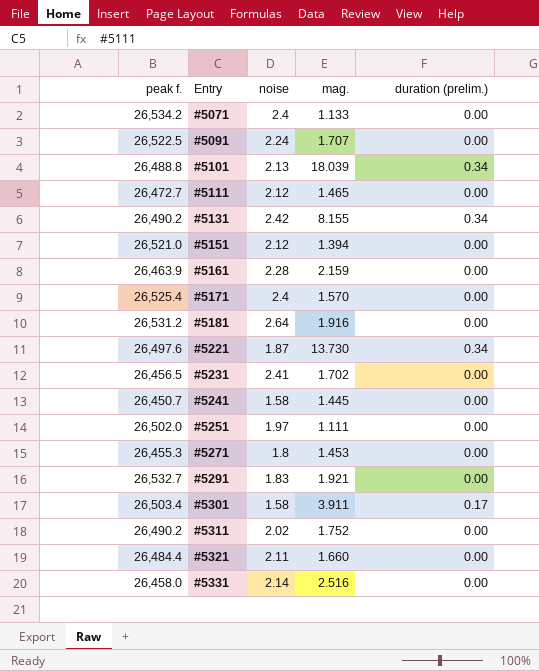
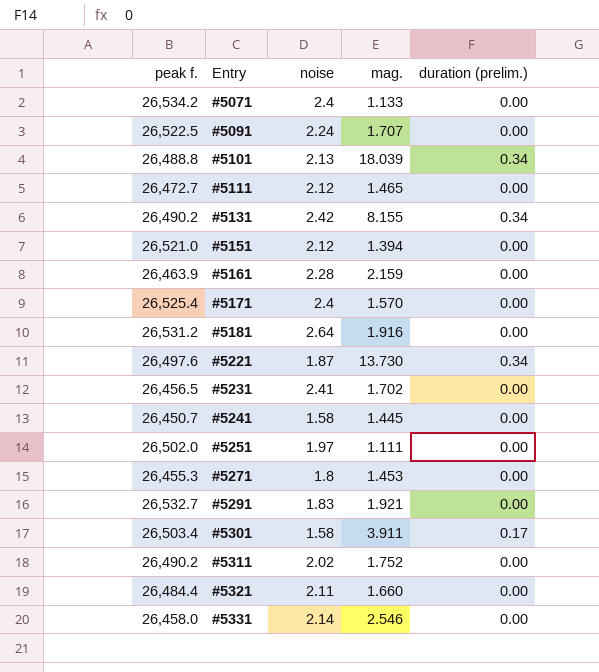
#5331 | mag.: 2.516 -> 2.546

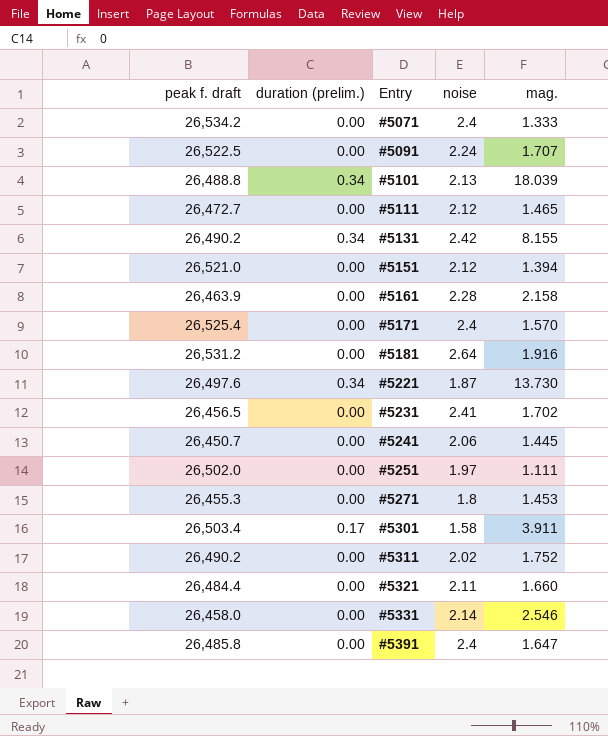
column name: peak f. -> peak f. draft
column duration (prelim.) | position: 5 -> 2
row #5291: 26,532.7 | 1.83 | 1.921 | 0.00 -> none
#5071 | mag.: 1.133 -> 1.333
#5161 | mag.: 2.159 -> 2.158
#5241 | noise: 1.58 -> 2.06
row #5391: none -> 26,485.8 | 0.00 | 2.4 | 1.647

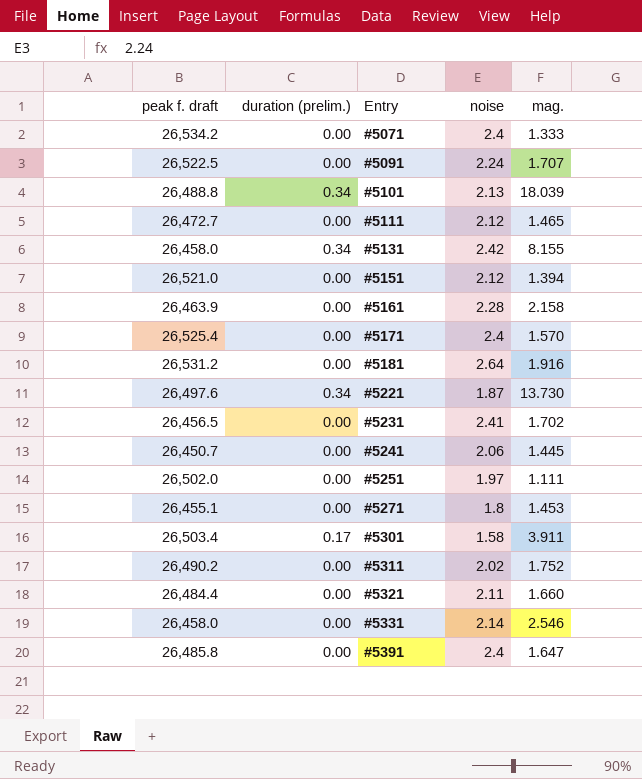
#5131 | peak f. draft: 26,490.2 -> 26,458.0
#5271 | peak f. draft: 26,455.3 -> 26,455.1

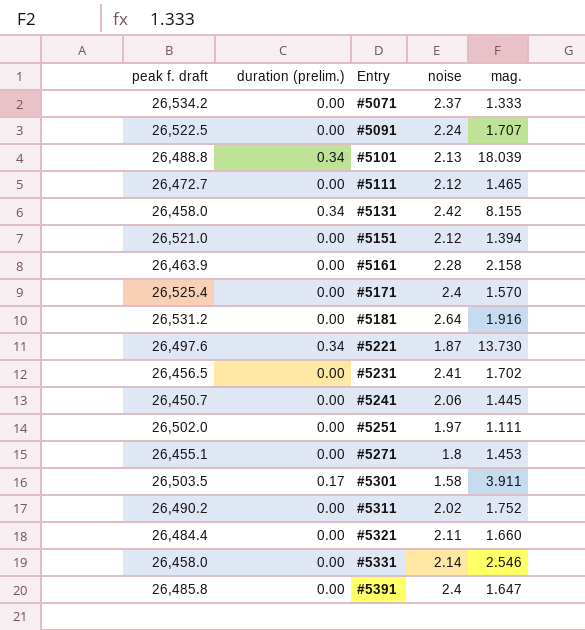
#5071 | noise: 2.4 -> 2.37
#5301 | peak f. draft: 26,503.4 -> 26,503.5

